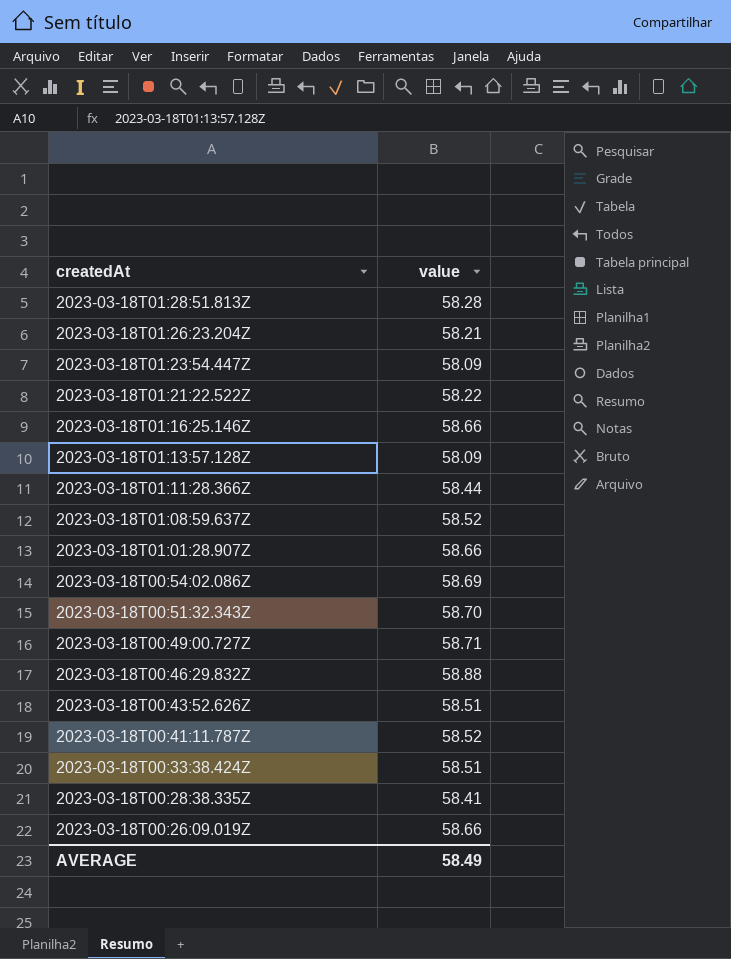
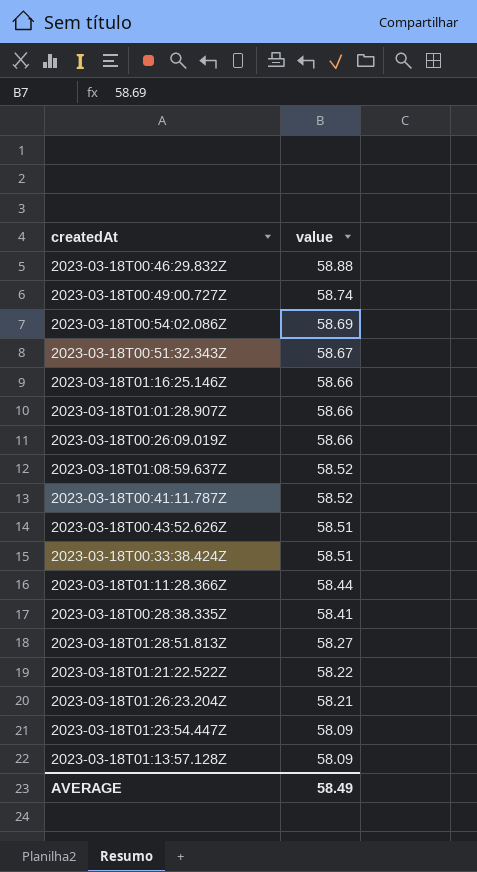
row order: createdAt descending -> value descending
2023-03-18T00:49:00.727Z | value: 58.71 -> 58.74
2023-03-18T00:51:32.343Z | value: 58.70 -> 58.67
2023-03-18T01:28:51.813Z | value: 58.28 -> 58.27

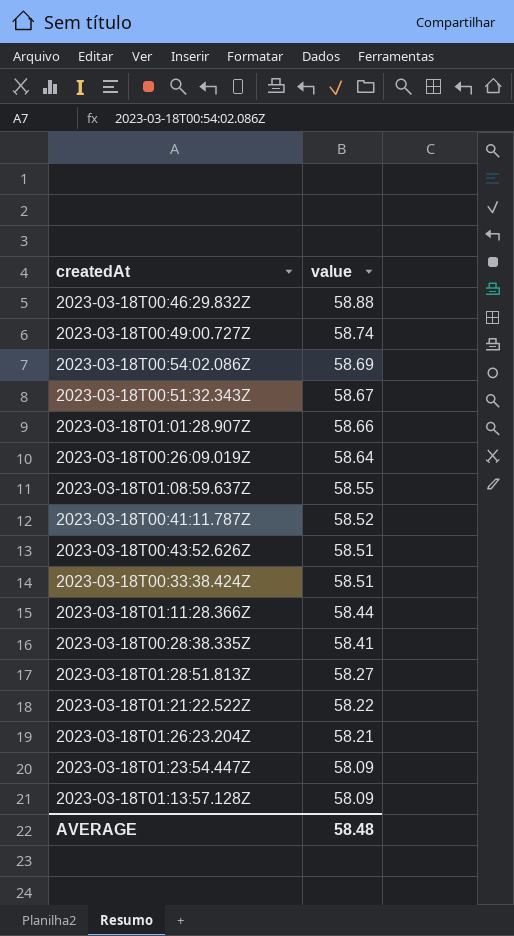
row 2023-03-18T01:16:25.146Z: 58.66 -> none
2023-03-18T00:26:09.019Z | value: 58.66 -> 58.64
2023-03-18T01:08:59.637Z | value: 58.52 -> 58.55
AVERAGE | value: 58.49 -> 58.48

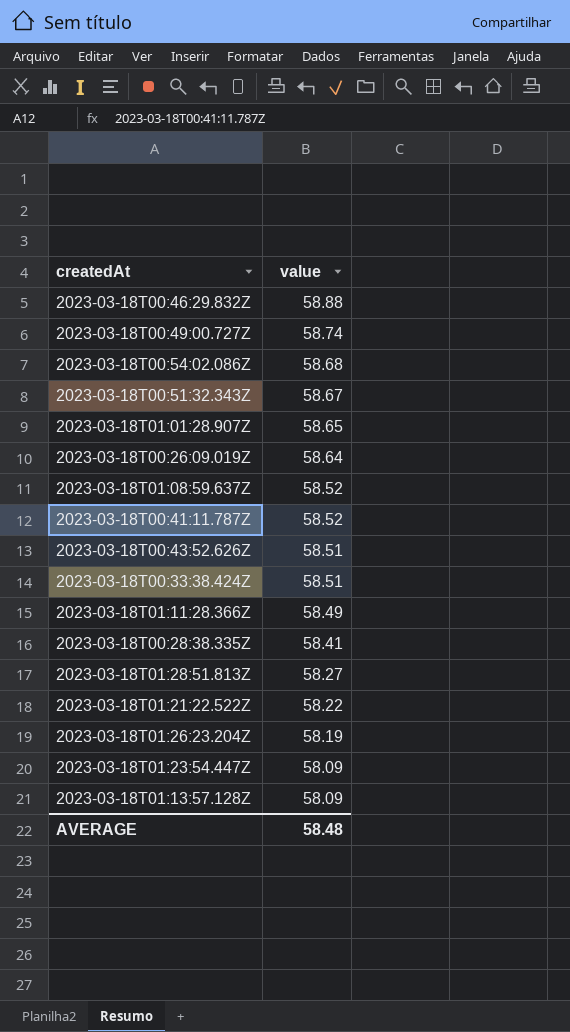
2023-03-18T00:54:02.086Z | value: 58.69 -> 58.68
2023-03-18T01:01:28.907Z | value: 58.66 -> 58.65
2023-03-18T01:08:59.637Z | value: 58.55 -> 58.52
2023-03-18T01:11:28.366Z | value: 58.44 -> 58.49
2023-03-18T01:26:23.204Z | value: 58.21 -> 58.19

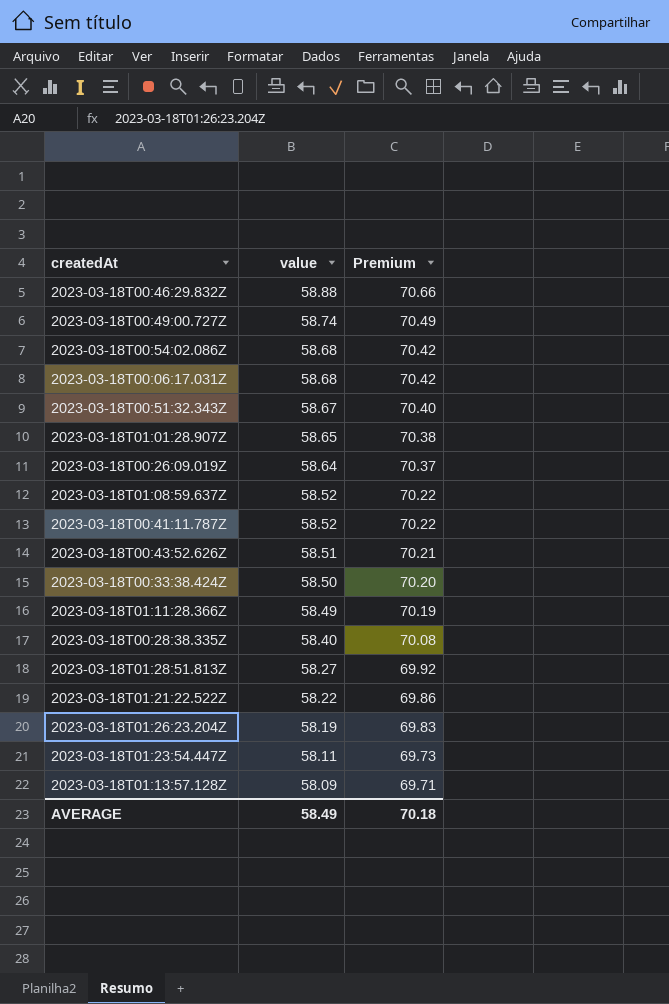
column Premium | formula: none -> [value] * 1.2
row 2023-03-18T00:06:17.031Z: none -> 58.68 | 70.42
2023-03-18T00:33:38.424Z | value: 58.51 -> 58.50
2023-03-18T00:28:38.335Z | value: 58.41 -> 58.40
2023-03-18T01:23:54.447Z | value: 58.09 -> 58.11
AVERAGE | value: 58.48 -> 58.49

